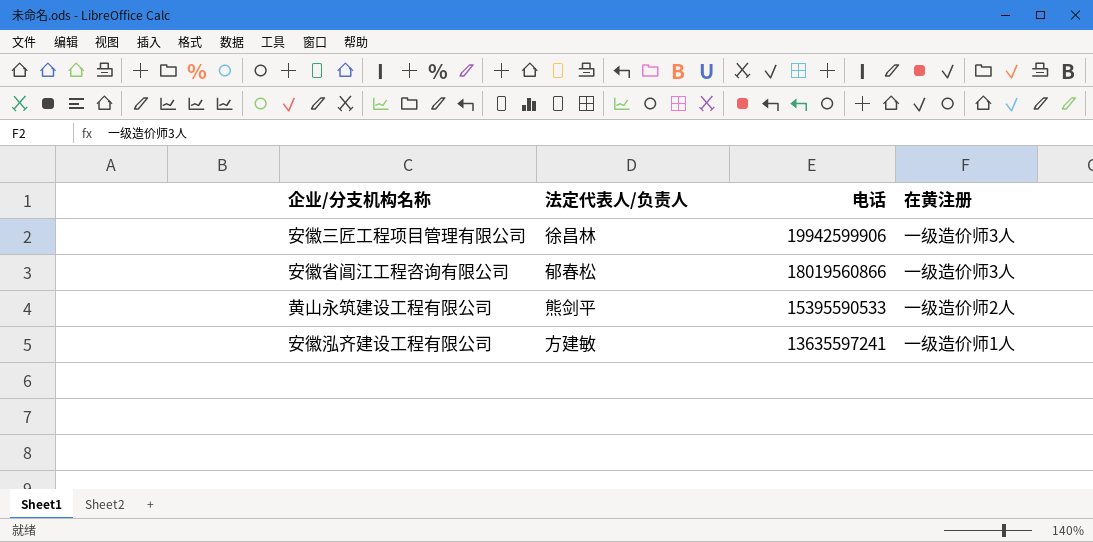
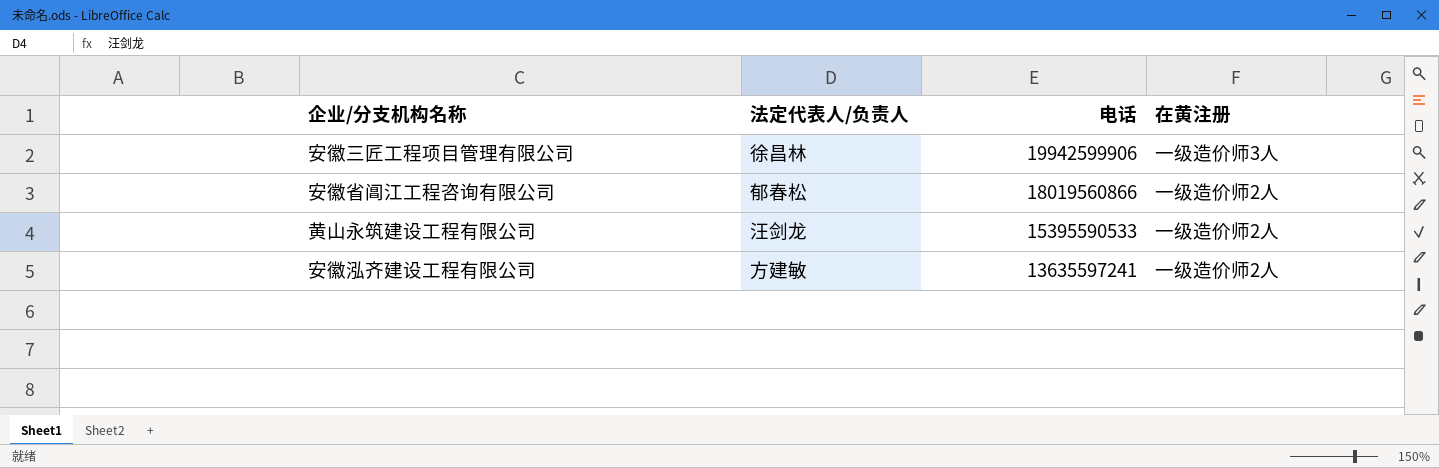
安徽省阊江工程咨询有限公司 | 在黄注册: 一级造价师3人 -> 一级造价师2人
黄山永筑建设工程有限公司 | 法定代表人/负责人: 熊剑平 -> 汪剑龙
安徽泓齐建设工程有限公司 | 在黄注册: 一级造价师1人 -> 一级造价师2人

